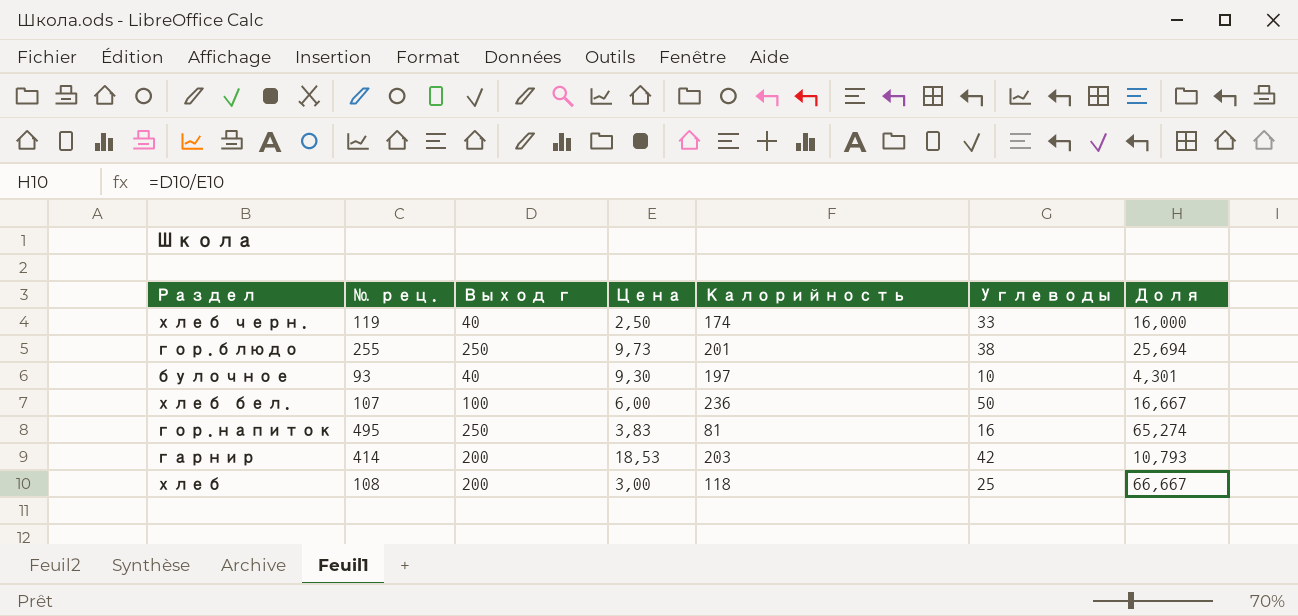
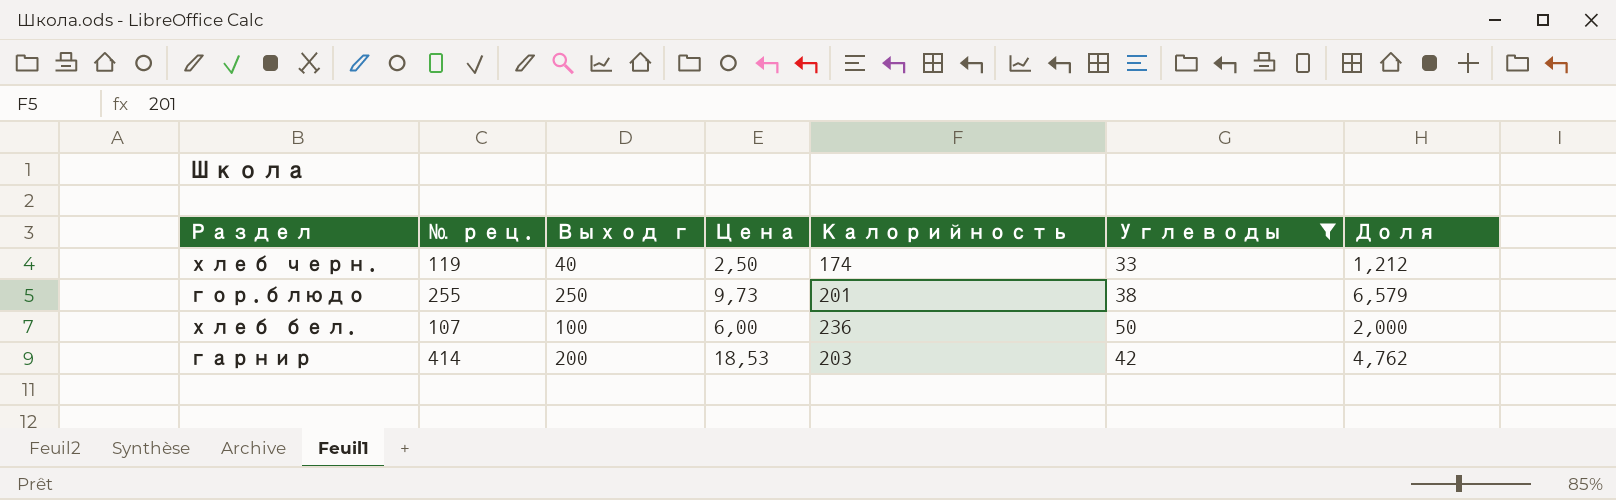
filter: none -> Углеводы >= 33
column Доля | formula: [Выход г] / [Цена] -> [Выход г] / [Углеводы]

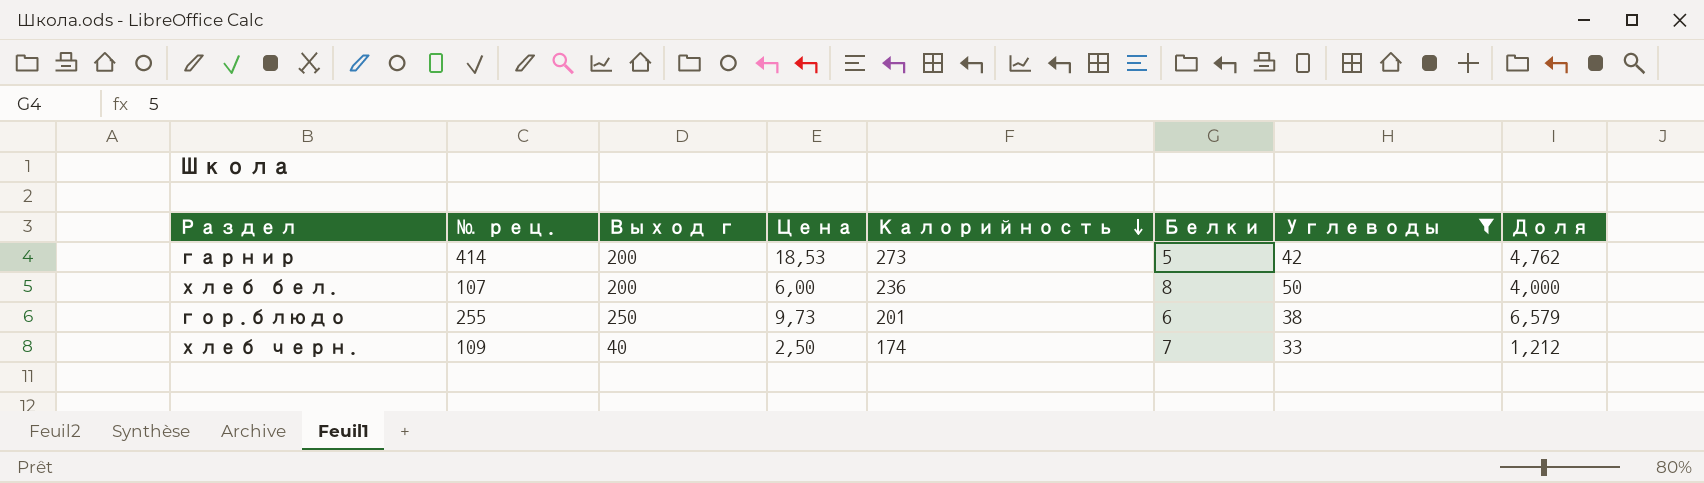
row order: none -> Калорийность descending
column Белки | position: none -> 6
гарнир | Калорийность: 203 -> 273
хлеб бел. | Выход г: 100 -> 200
хлеб бел. | Доля: 2,000 -> 4,000
хлеб черн. | № рец.: 119 -> 109

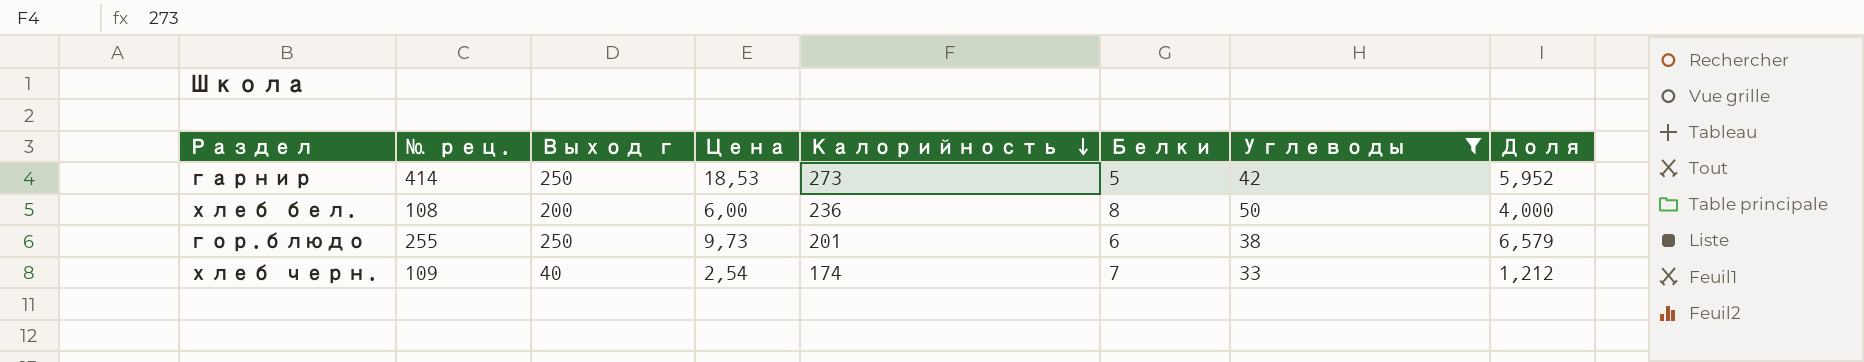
гарнир | Выход г: 200 -> 250
гарнир | Доля: 4,762 -> 5,952
хлеб бел. | № рец.: 107 -> 108
хлеб черн. | Цена: 2,50 -> 2,54

